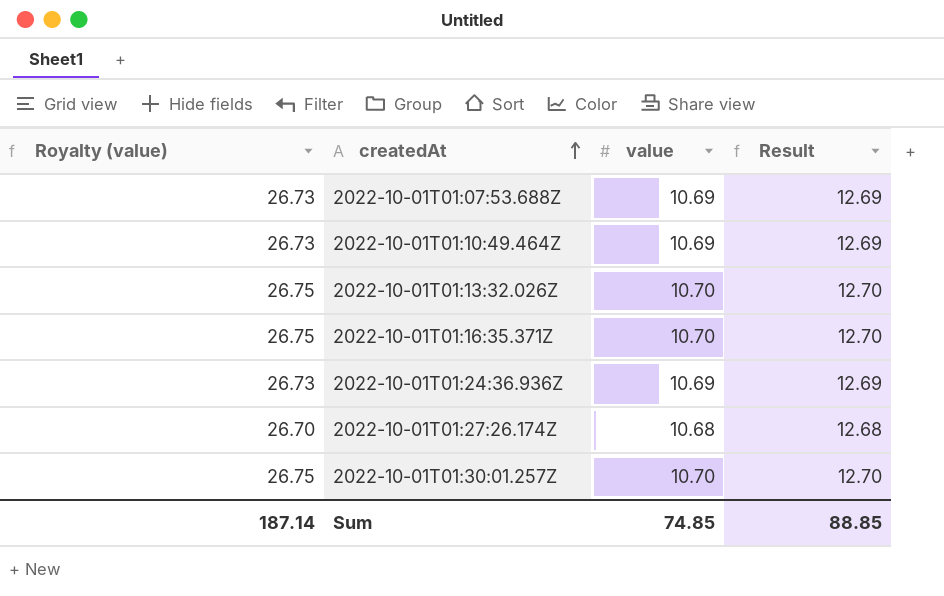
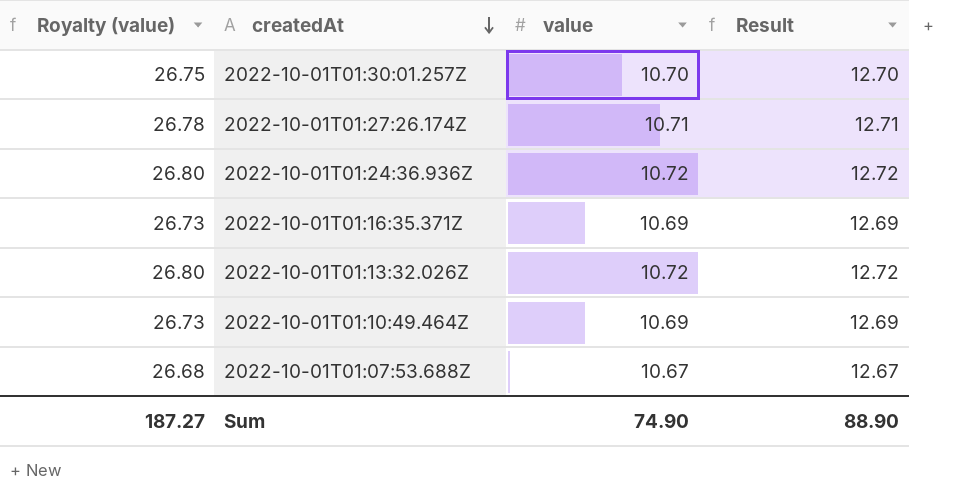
row order: createdAt ascending -> createdAt descending
2022-10-01T01:27:26.174Z | Royalty (value): 26.70 -> 26.78
2022-10-01T01:27:26.174Z | value: 10.68 -> 10.71
2022-10-01T01:27:26.174Z | Result: 12.68 -> 12.71
2022-10-01T01:24:36.936Z | Royalty (value): 26.73 -> 26.80
2022-10-01T01:24:36.936Z | value: 10.69 -> 10.72
2022-10-01T01:24:36.936Z | Result: 12.69 -> 12.72
2022-10-01T01:16:35.371Z | Royalty (value): 26.75 -> 26.73
2022-10-01T01:16:35.371Z | value: 10.70 -> 10.69
2022-10-01T01:16:35.371Z | Result: 12.70 -> 12.69
2022-10-01T01:13:32.026Z | Royalty (value): 26.75 -> 26.80
2022-10-01T01:13:32.026Z | value: 10.70 -> 10.72
2022-10-01T01:13:32.026Z | Result: 12.70 -> 12.72
2022-10-01T01:07:53.688Z | Royalty (value): 26.73 -> 26.68
2022-10-01T01:07:53.688Z | value: 10.69 -> 10.67
2022-10-01T01:07:53.688Z | Result: 12.69 -> 12.67
Sum | Royalty (value): 187.14 -> 187.27
Sum | value: 74.85 -> 74.90
Sum | Result: 88.85 -> 88.90

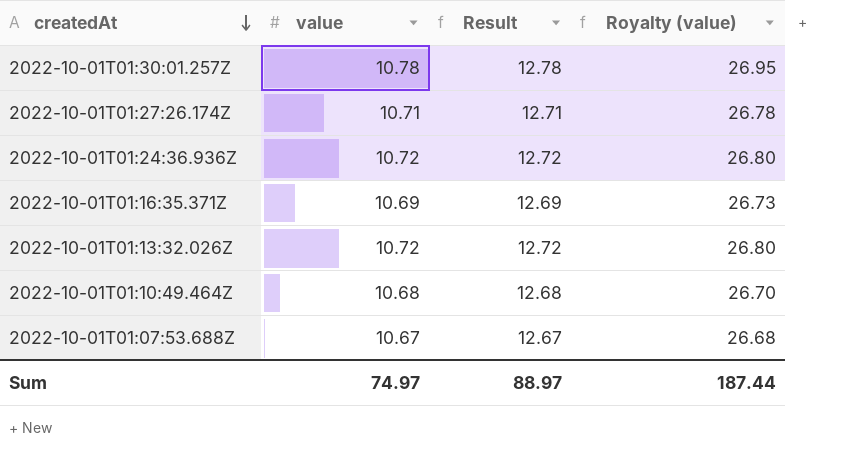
column Royalty (value) | position: 1 -> 4
2022-10-01T01:30:01.257Z | value: 10.70 -> 10.78
2022-10-01T01:30:01.257Z | Result: 12.70 -> 12.78
2022-10-01T01:30:01.257Z | Royalty (value): 26.75 -> 26.95
2022-10-01T01:10:49.464Z | value: 10.69 -> 10.68
2022-10-01T01:10:49.464Z | Result: 12.69 -> 12.68
2022-10-01T01:10:49.464Z | Royalty (value): 26.73 -> 26.70
Sum | value: 74.90 -> 74.97
Sum | Result: 88.90 -> 88.97
Sum | Royalty (value): 187.27 -> 187.44

